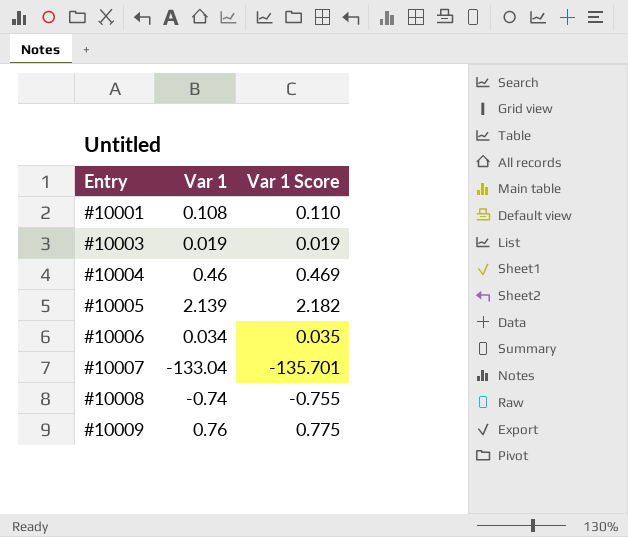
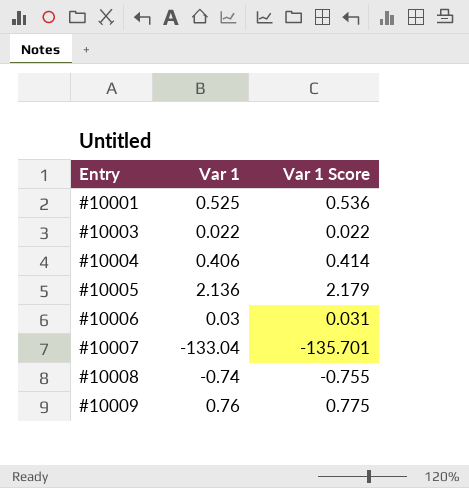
#10001 | Var 1: 0.108 -> 0.525
#10001 | Var 1 Score: 0.110 -> 0.536
#10003 | Var 1: 0.019 -> 0.022
#10003 | Var 1 Score: 0.019 -> 0.022
#10004 | Var 1: 0.46 -> 0.406
#10004 | Var 1 Score: 0.469 -> 0.414
#10005 | Var 1: 2.139 -> 2.136
#10005 | Var 1 Score: 2.182 -> 2.179
#10006 | Var 1: 0.034 -> 0.03
#10006 | Var 1 Score: 0.035 -> 0.031

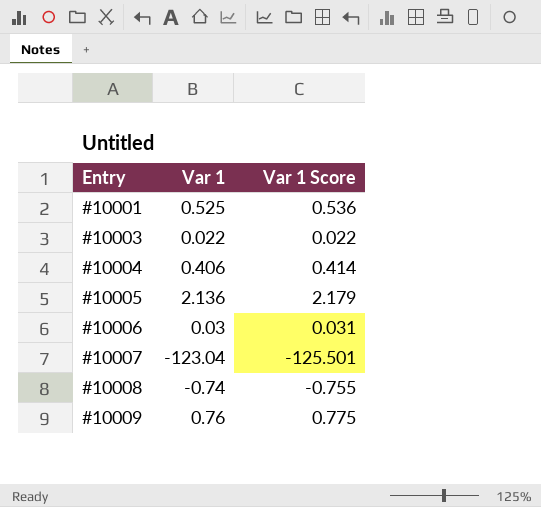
#10007 | Var 1: -133.04 -> -123.04
#10007 | Var 1 Score: -135.701 -> -125.501

